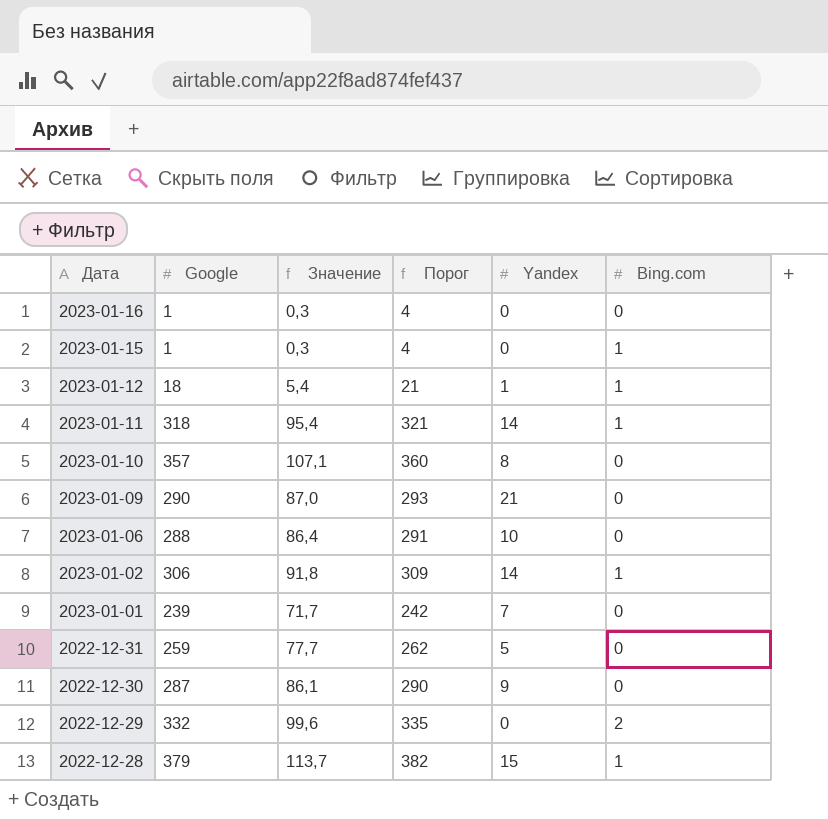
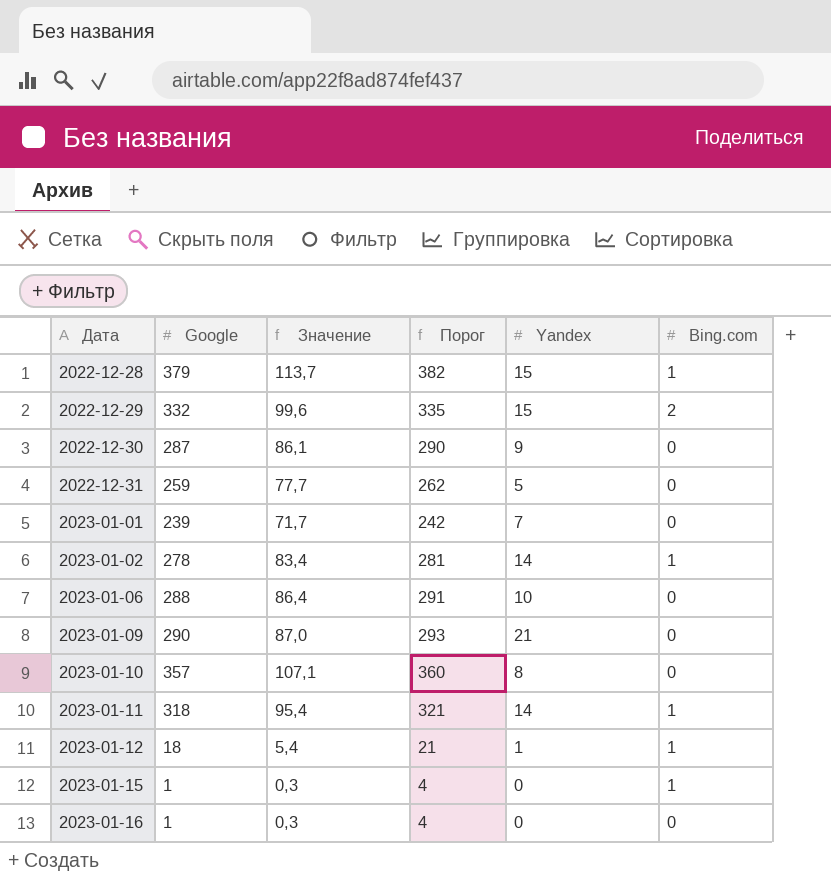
row order: Дата descending -> Дата ascending
2022-12-29 | Yandex: 0 -> 15
2023-01-02 | Google: 306 -> 278
2023-01-02 | Значение: 91,8 -> 83,4
2023-01-02 | Порог: 309 -> 281

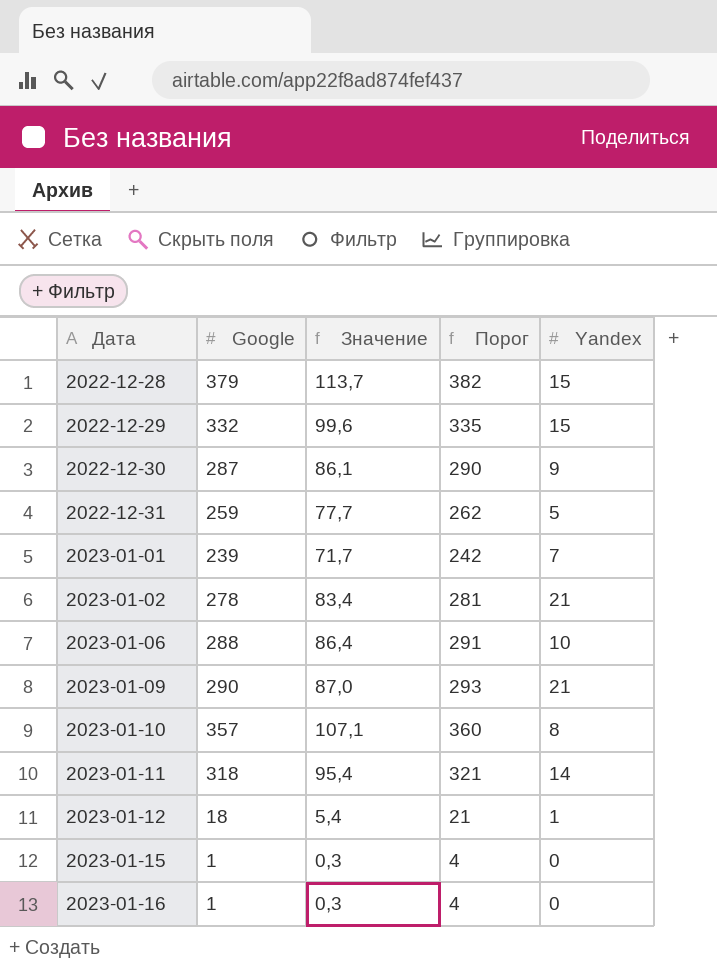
column Bing.com | position: 6 -> none
2023-01-02 | Yandex: 14 -> 21

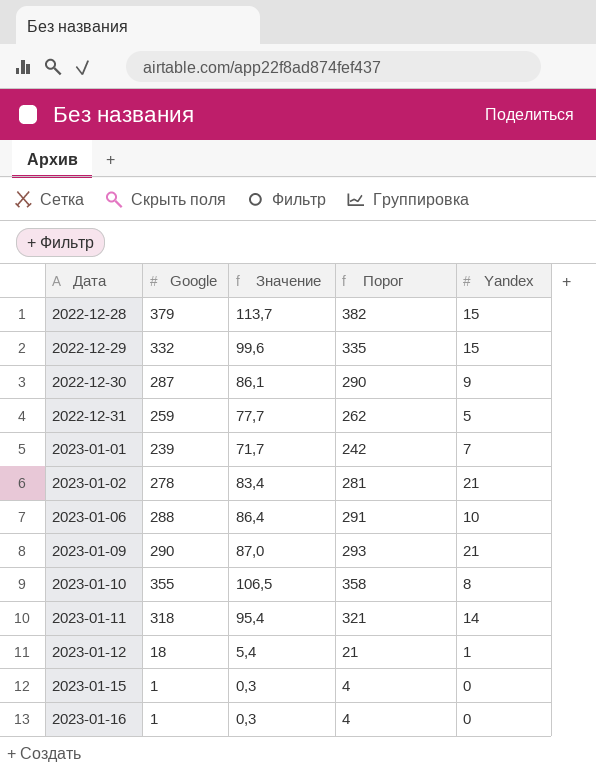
2023-01-10 | Google: 357 -> 355
2023-01-10 | Значение: 107,1 -> 106,5
2023-01-10 | Порог: 360 -> 358

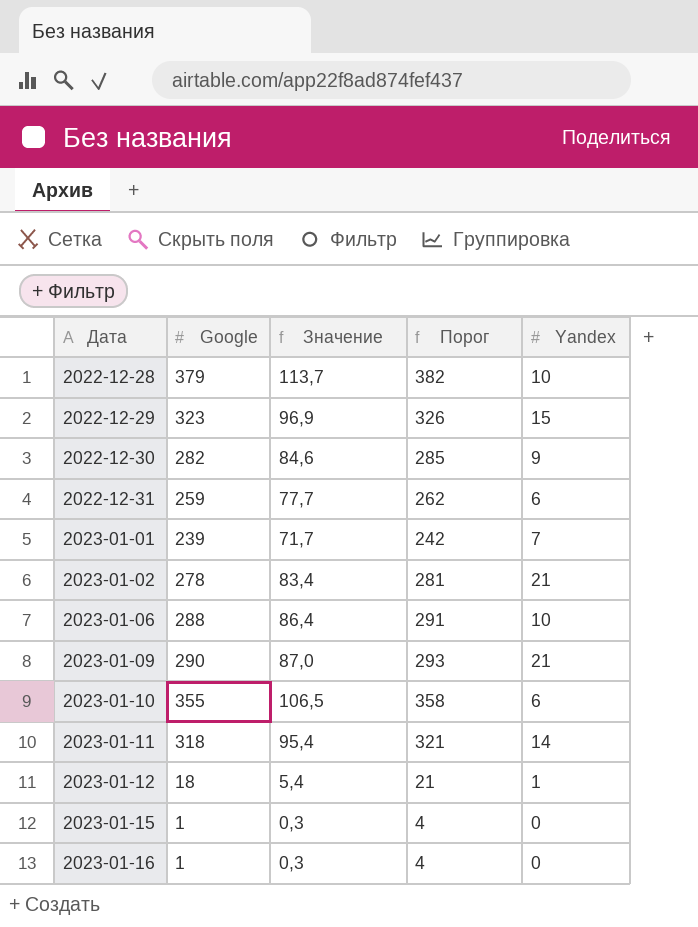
2022-12-28 | Yandex: 15 -> 10
2022-12-29 | Google: 332 -> 323
2022-12-29 | Значение: 99,6 -> 96,9
2022-12-29 | Порог: 335 -> 326
2022-12-30 | Google: 287 -> 282
2022-12-30 | Значение: 86,1 -> 84,6
2022-12-30 | Порог: 290 -> 285
2022-12-31 | Yandex: 5 -> 6
2023-01-10 | Yandex: 8 -> 6

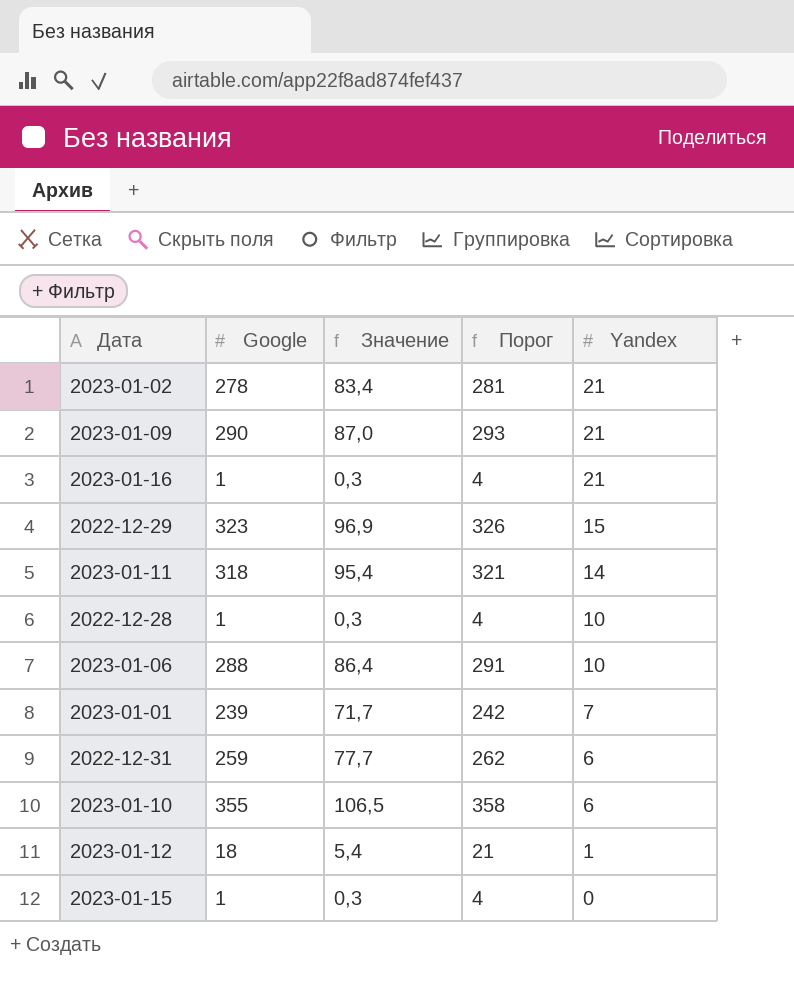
row order: Дата ascending -> Yandex descending
row 2022-12-30: 282 | 84,6 | 285 | 9 -> none
2023-01-16 | Yandex: 0 -> 21
2022-12-28 | Google: 379 -> 1
2022-12-28 | Значение: 113,7 -> 0,3
2022-12-28 | Порог: 382 -> 4

